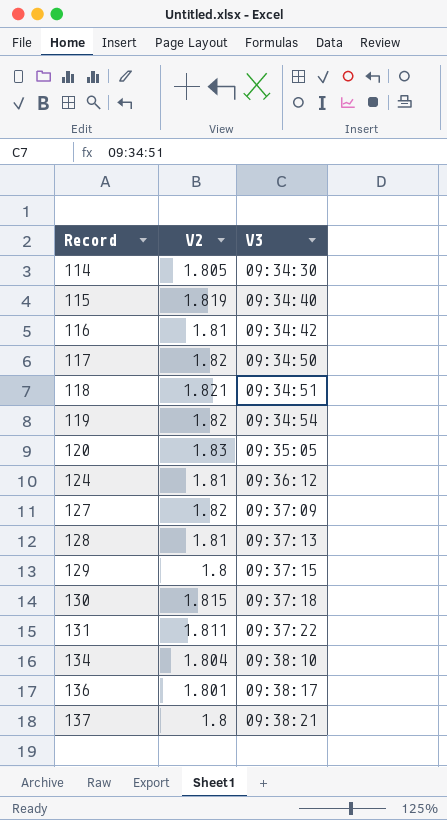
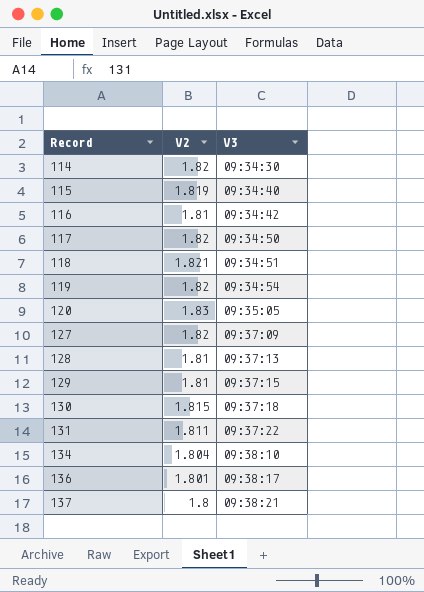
row 124: 1.81 | 09:36:12 -> none
114 | V2: 1.805 -> 1.82
129 | V2: 1.8 -> 1.81

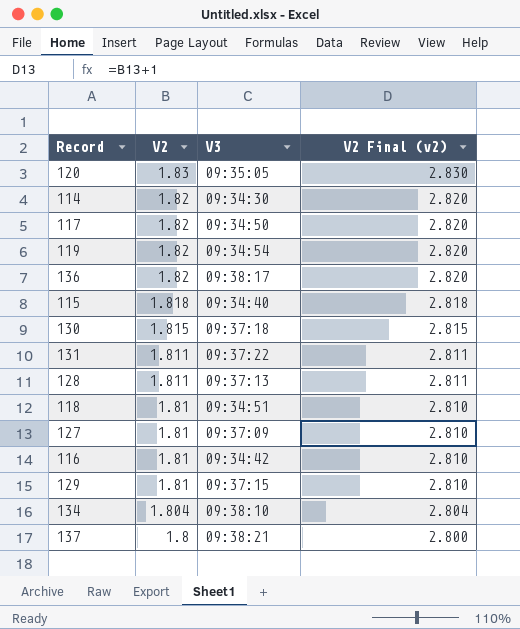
row order: Record ascending -> V2 descending
column V2 Final (v2) | formula: none -> [V2] + 1
136 | V2: 1.801 -> 1.82
115 | V2: 1.819 -> 1.818
128 | V2: 1.81 -> 1.811
118 | V2: 1.821 -> 1.81
127 | V2: 1.82 -> 1.81

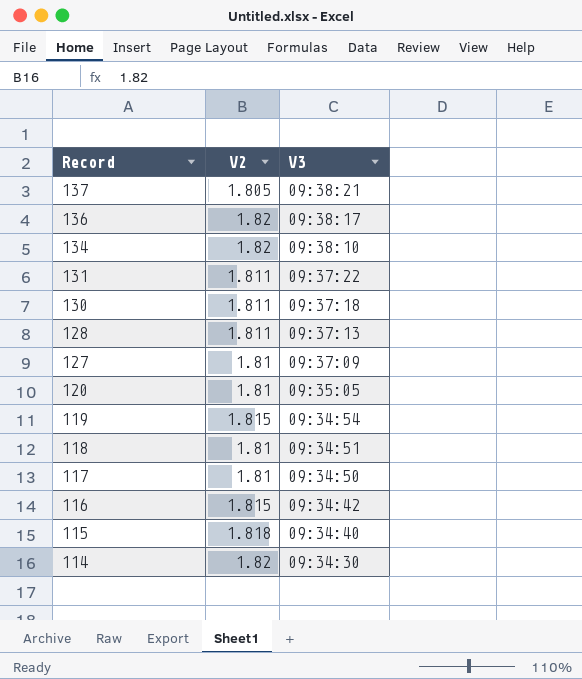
row order: V2 descending -> Record descending
column V2 Final (v2) | formula: [V2] + 1 -> none
row 129: 1.81 | 09:37:15 | 2.810 -> none
137 | V2: 1.8 -> 1.805
134 | V2: 1.804 -> 1.82
130 | V2: 1.815 -> 1.811
120 | V2: 1.83 -> 1.81
119 | V2: 1.82 -> 1.815
117 | V2: 1.82 -> 1.81
116 | V2: 1.81 -> 1.815

